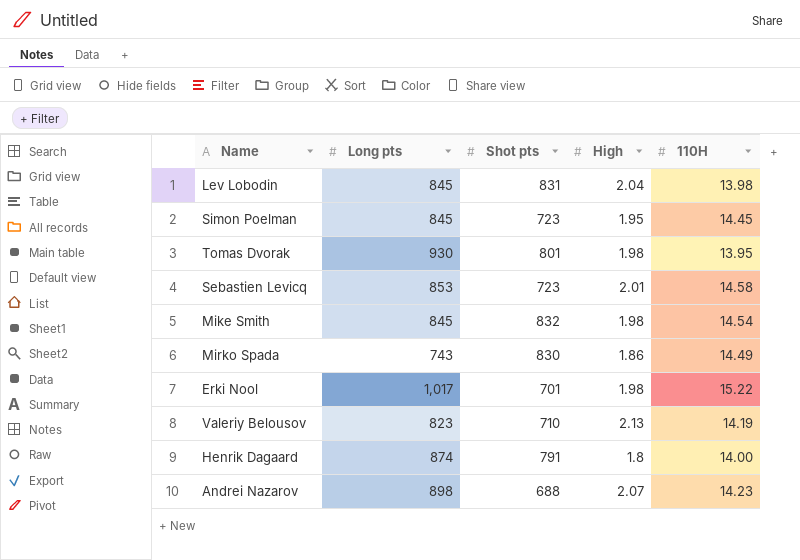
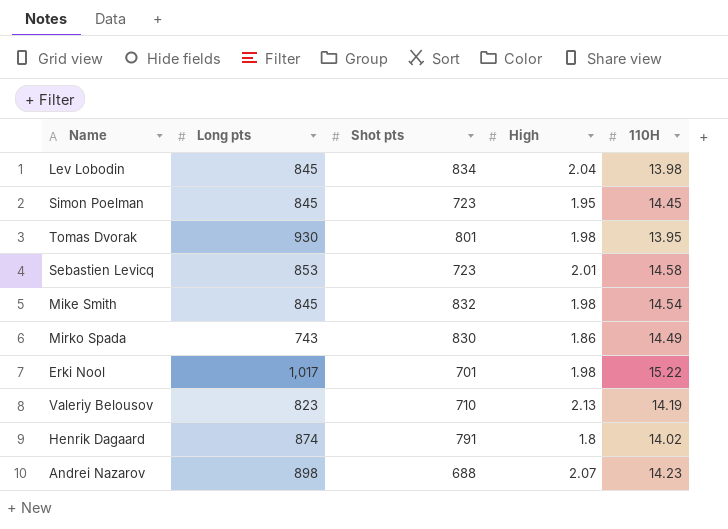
Lev Lobodin | Shot pts: 831 -> 834
Henrik Dagaard | 110H: 14.00 -> 14.02

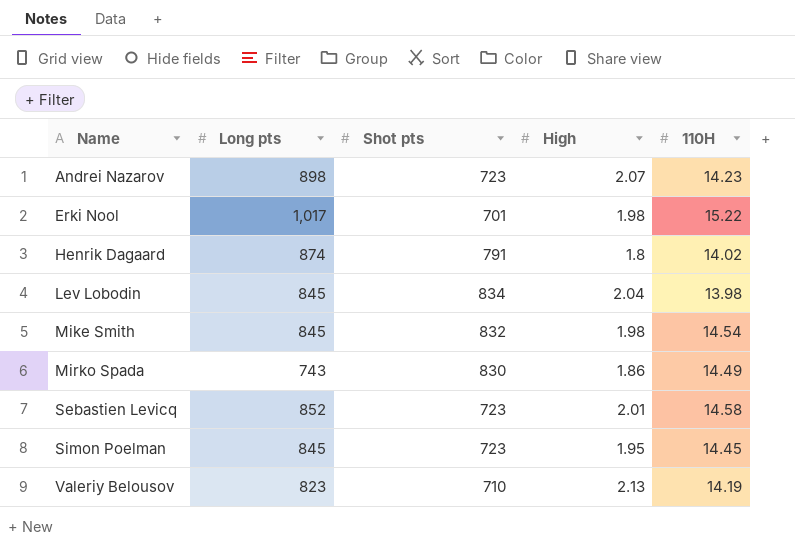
row order: none -> Name ascending
row Tomas Dvorak: 930 | 801 | 1.98 | 13.95 -> none
Andrei Nazarov | Shot pts: 688 -> 723
Sebastien Levicq | Long pts: 853 -> 852

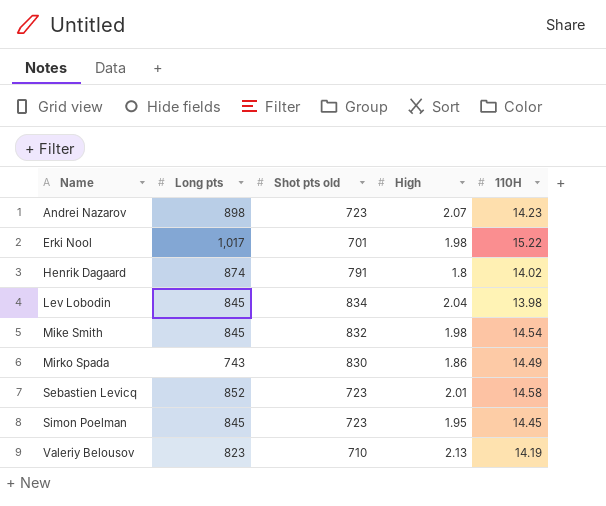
column name: Shot pts -> Shot pts old

